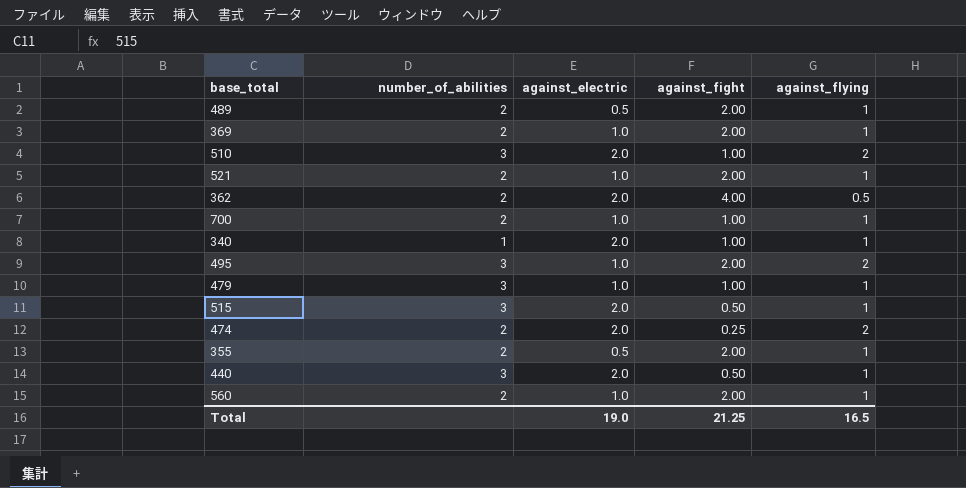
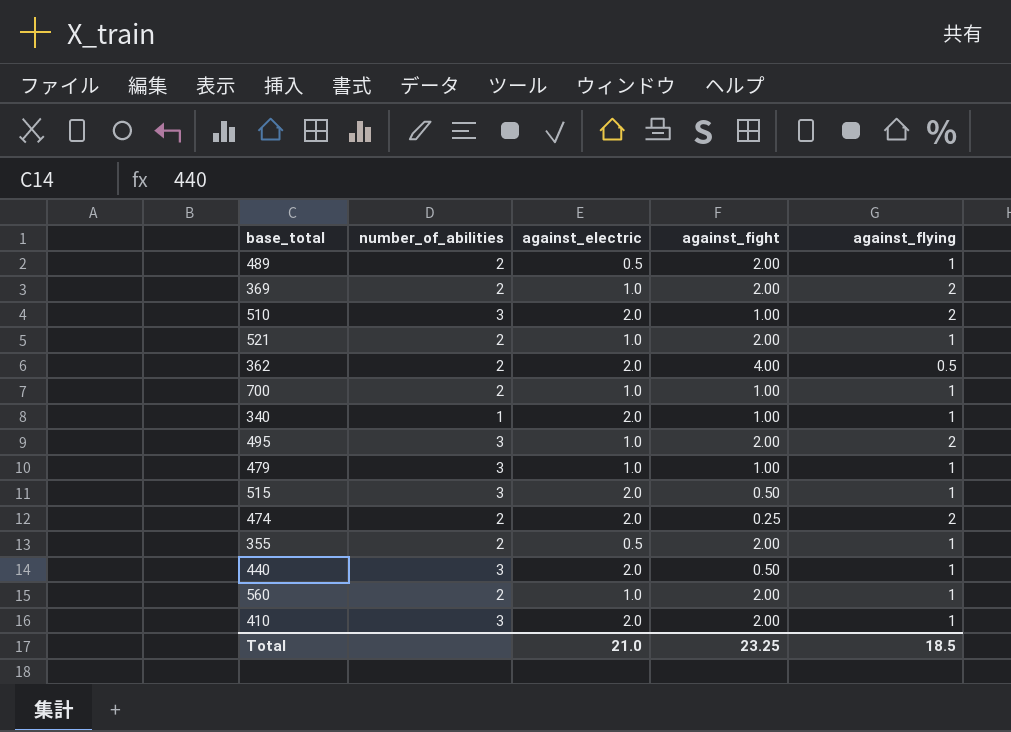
369 | against_flying: 1 -> 2
row 410: none -> 3 | 2.0 | 2.00 | 1
Total | against_electric: 19.0 -> 21.0
Total | against_fight: 21.25 -> 23.25
Total | against_flying: 16.5 -> 18.5

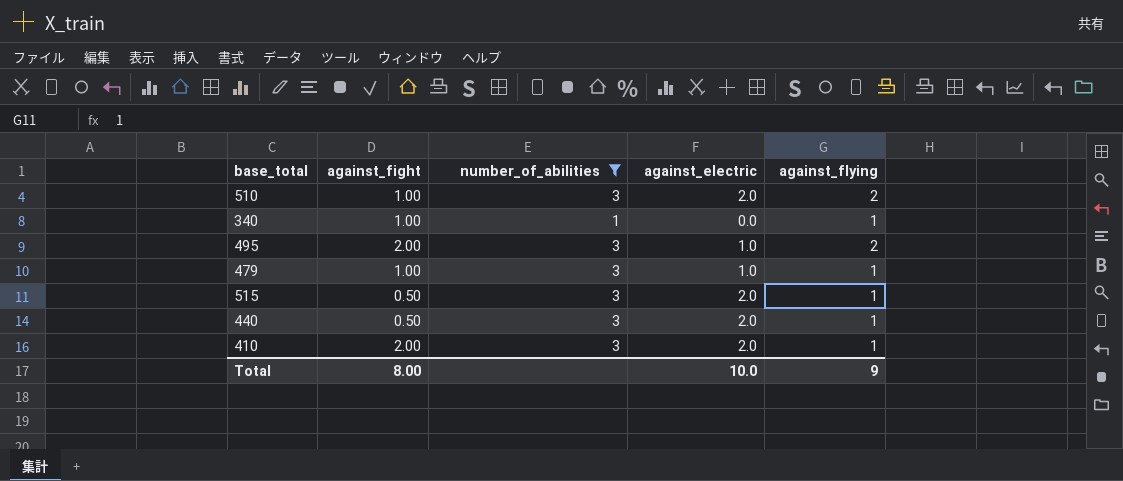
filter: none -> number_of_abilities != 2
column against_fight | position: 4 -> 2
340 | against_electric: 2.0 -> 0.0
Total | against_fight: 23.25 -> 8.00
Total | against_electric: 21.0 -> 10.0
Total | against_flying: 18.5 -> 9

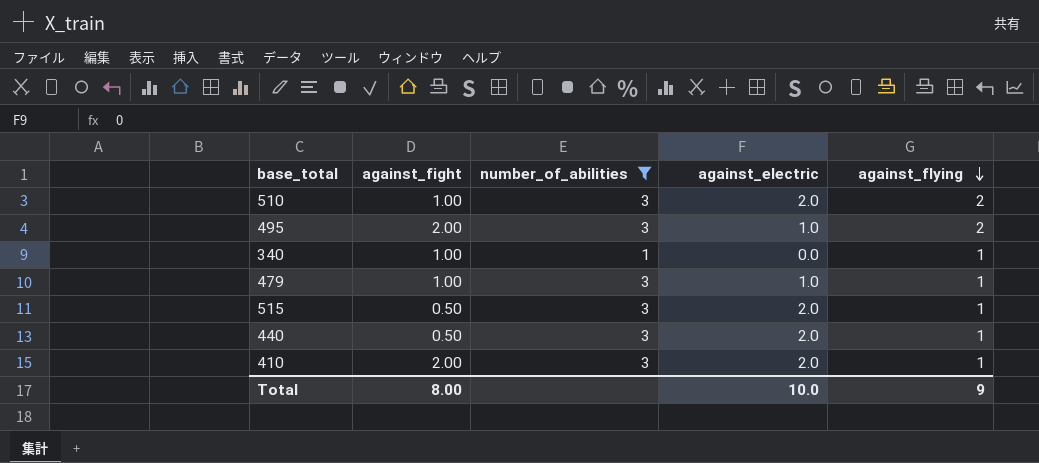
row order: none -> against_flying descending

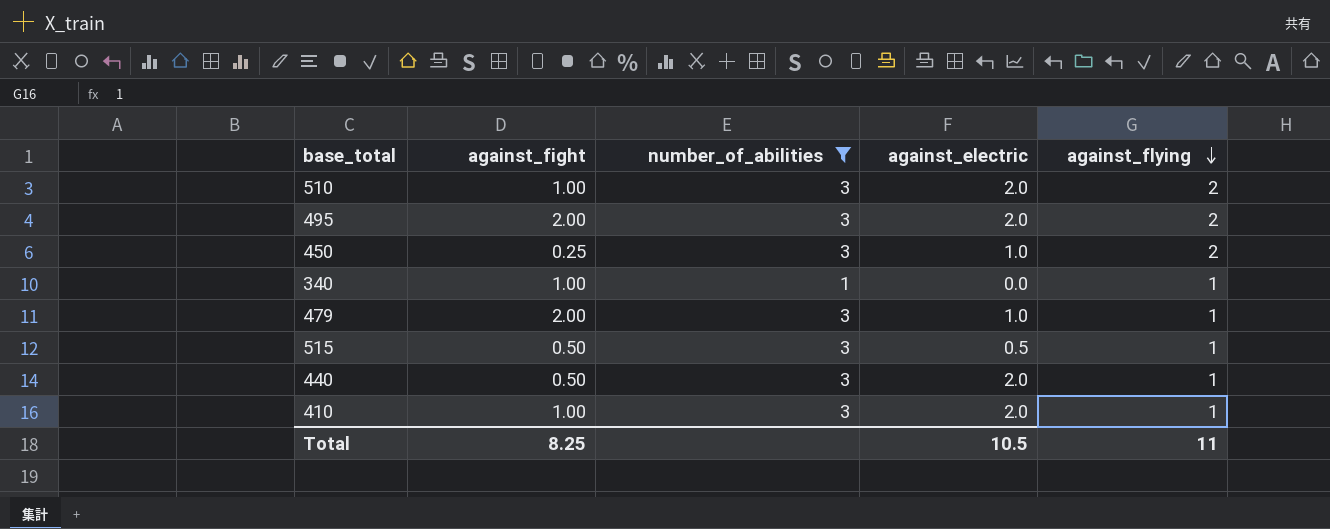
495 | against_electric: 1.0 -> 2.0
row 450: none -> 0.25 | 3 | 1.0 | 2
479 | against_fight: 1.00 -> 2.00
515 | against_electric: 2.0 -> 0.5
410 | against_fight: 2.00 -> 1.00
Total | against_fight: 8.00 -> 8.25
Total | against_electric: 10.0 -> 10.5
Total | against_flying: 9 -> 11

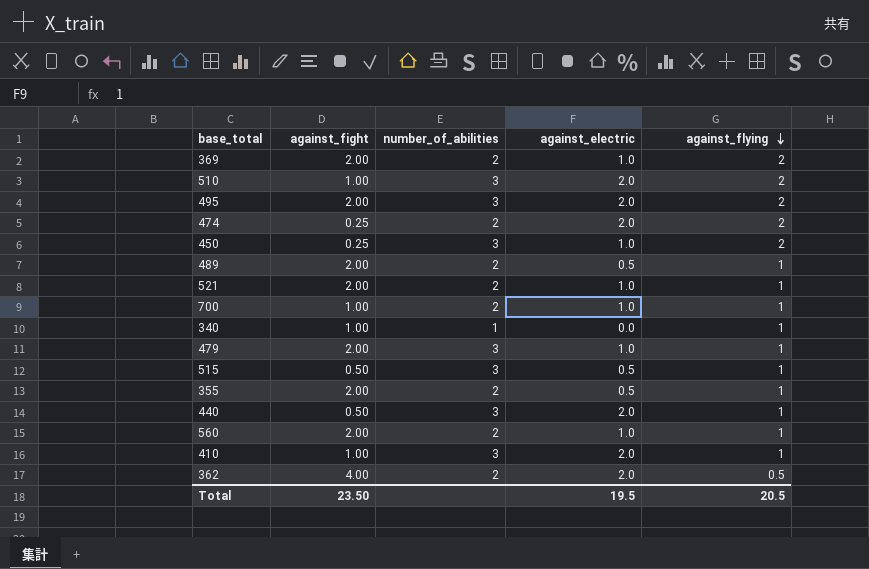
filter: number_of_abilities != 2 -> none
Total | against_fight: 8.25 -> 23.50
Total | against_electric: 10.5 -> 19.5
Total | against_flying: 11 -> 20.5

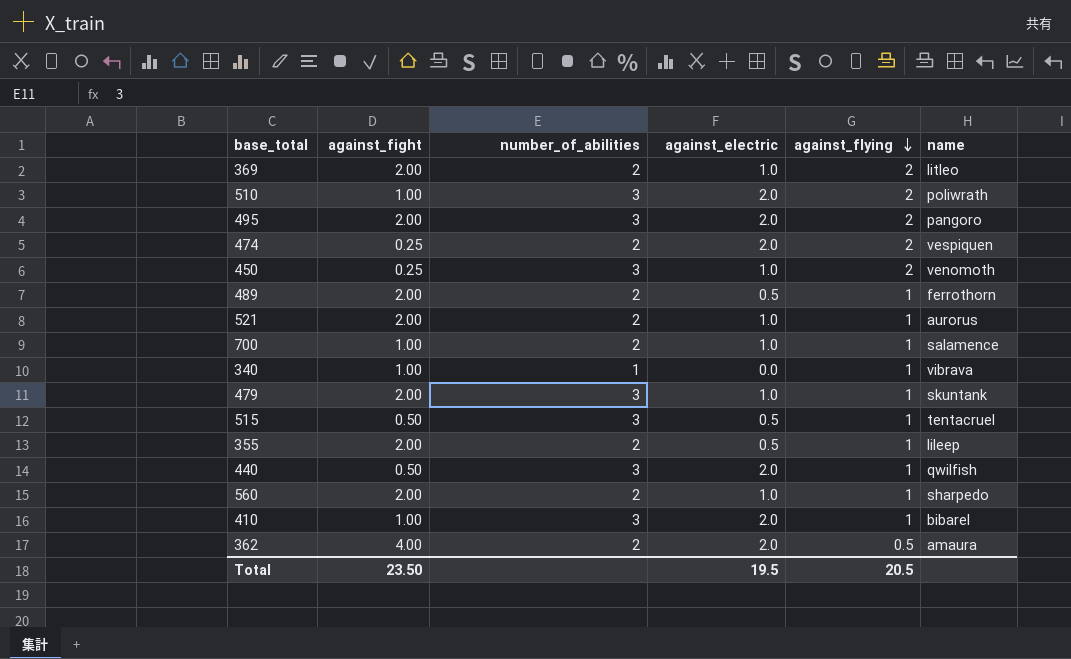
column name | position: none -> 6

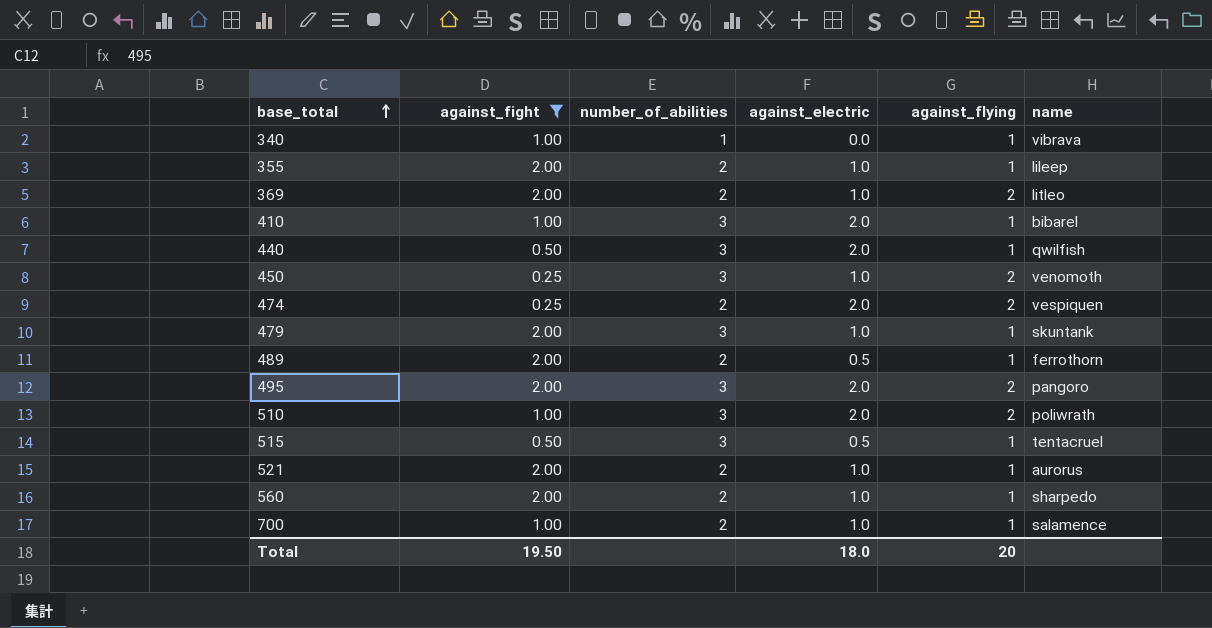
filter: none -> against_fight != 4.00
row order: against_flying descending -> base_total ascending
355 | against_electric: 0.5 -> 1.0
Total | against_fight: 23.50 -> 19.50
Total | against_electric: 19.5 -> 18.0
Total | against_flying: 20.5 -> 20

